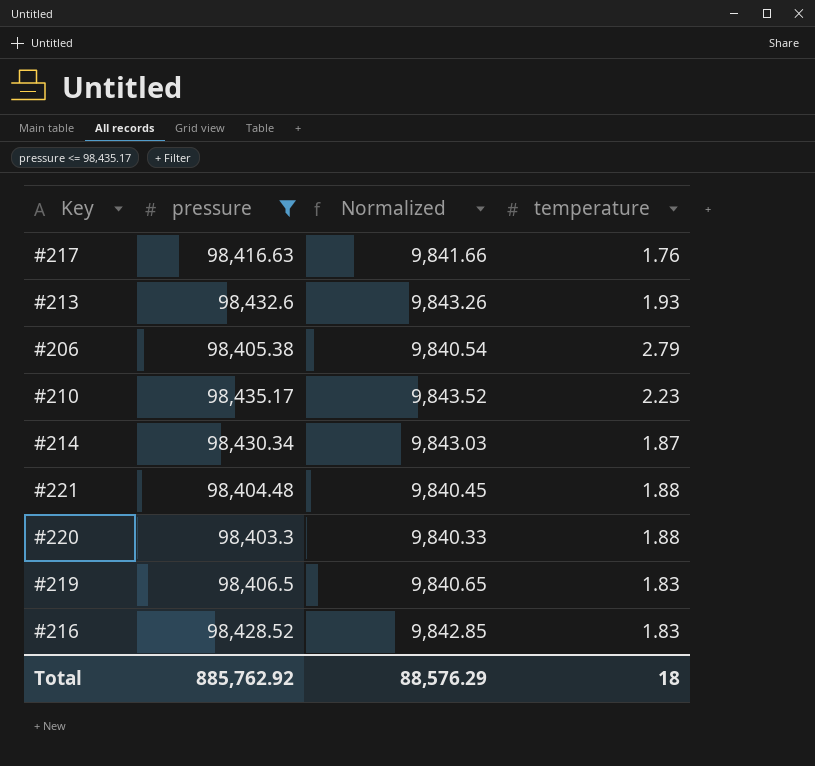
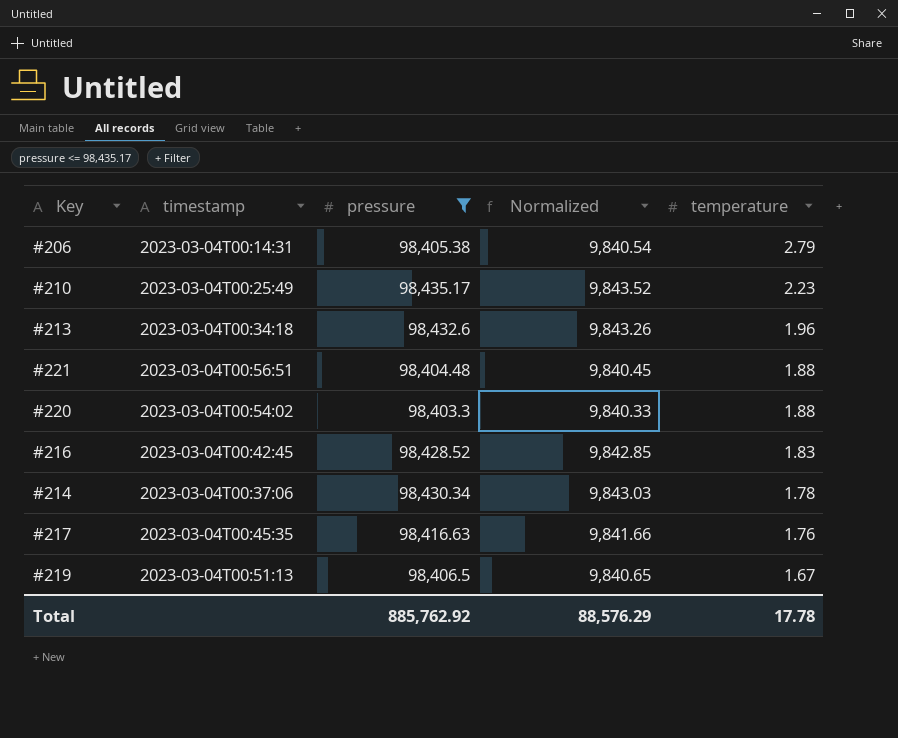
row order: none -> temperature descending
column timestamp | position: none -> 2
#213 | temperature: 1.93 -> 1.96
#214 | temperature: 1.87 -> 1.78
#219 | temperature: 1.83 -> 1.67
Total | temperature: 18 -> 17.78

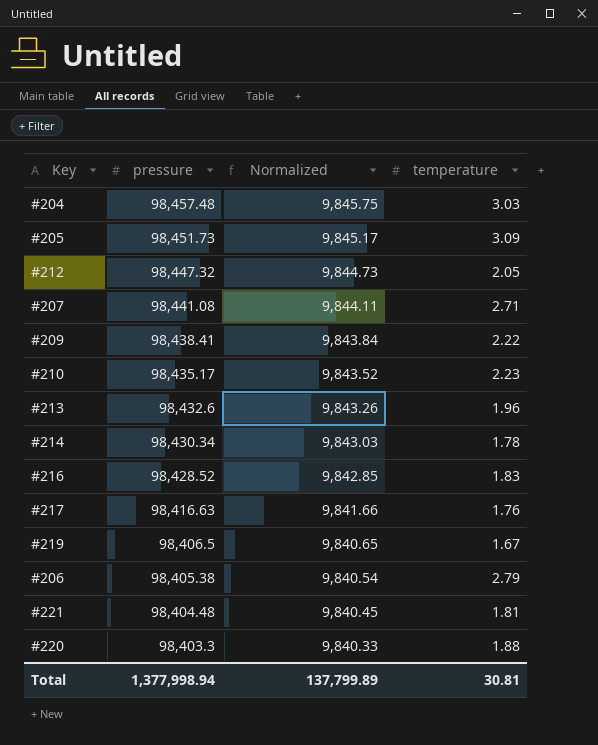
filter: pressure <= 98,435.17 -> none
row order: temperature descending -> pressure descending
column timestamp | position: 2 -> none
#221 | temperature: 1.88 -> 1.81
Total | pressure: 885,762.92 -> 1,377,998.94
Total | Normalized: 88,576.29 -> 137,799.89
Total | temperature: 17.78 -> 30.81

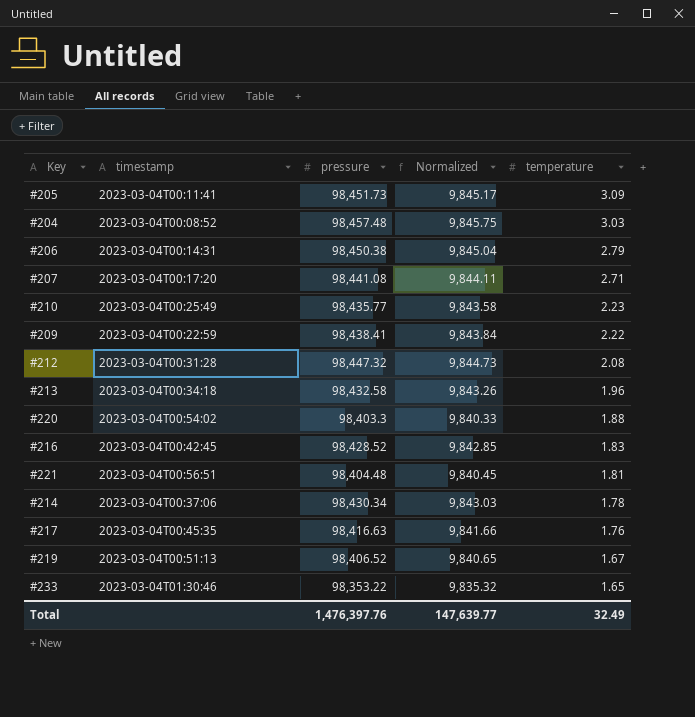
row order: pressure descending -> temperature descending
column timestamp | position: none -> 2
#206 | pressure: 98,405.38 -> 98,450.38
#206 | Normalized: 9,840.54 -> 9,845.04
#210 | pressure: 98,435.17 -> 98,435.77
#210 | Normalized: 9,843.52 -> 9,843.58
#212 | temperature: 2.05 -> 2.08
#213 | pressure: 98,432.6 -> 98,432.58
#219 | pressure: 98,406.5 -> 98,406.52
row #233: none -> 2023-03-04T01:30:46 | 98,353.22 | 9,835.32 | 1.65
Total | pressure: 1,377,998.94 -> 1,476,397.76
Total | Normalized: 137,799.89 -> 147,639.77
Total | temperature: 30.81 -> 32.49

